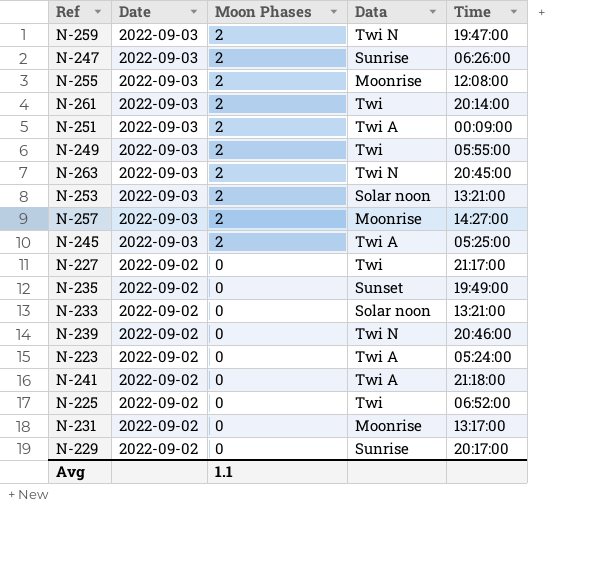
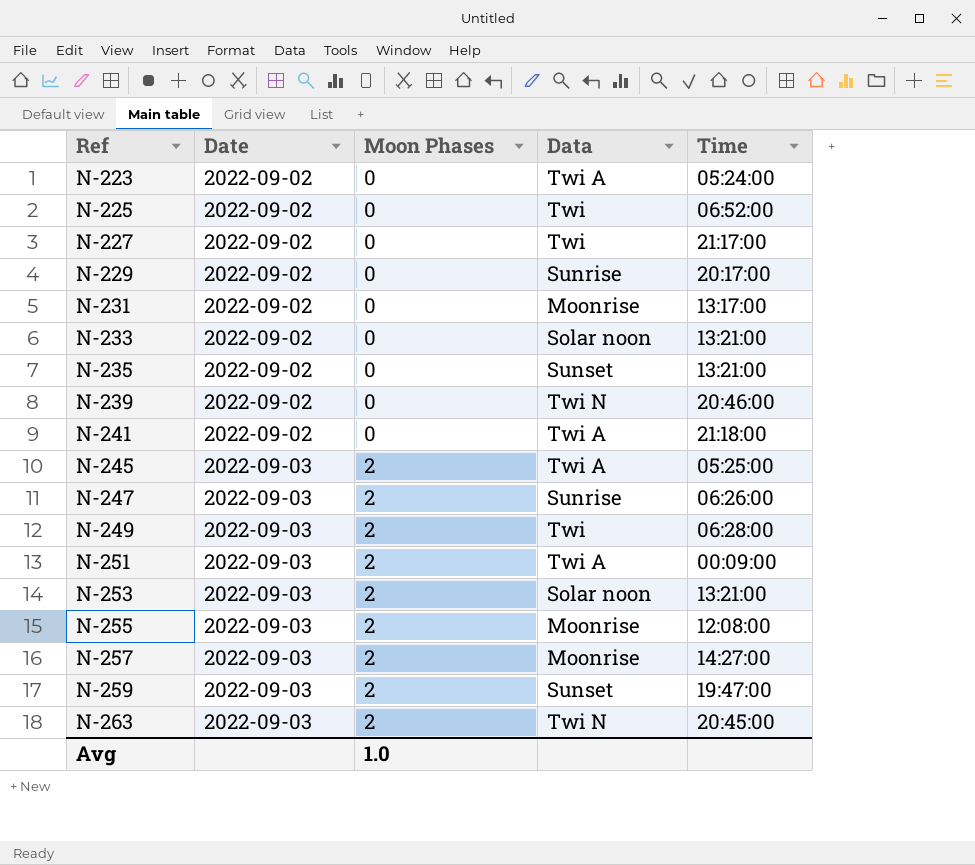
row order: Date descending -> Ref ascending
row N-261: 2022-09-03 | 2 | Twi | 20:14:00 -> none
N-235 | Time: 19:49:00 -> 13:21:00
N-249 | Time: 05:55:00 -> 06:28:00
N-259 | Data: Twi N -> Sunset
Avg | Moon Phases: 1.1 -> 1.0

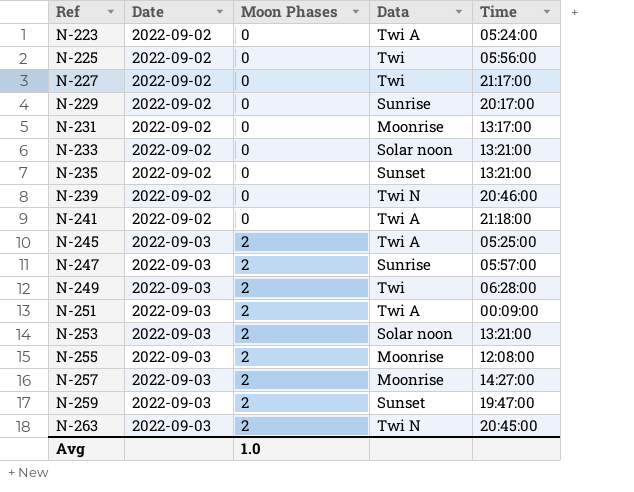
N-225 | Time: 06:52:00 -> 05:56:00
N-247 | Time: 06:26:00 -> 05:57:00

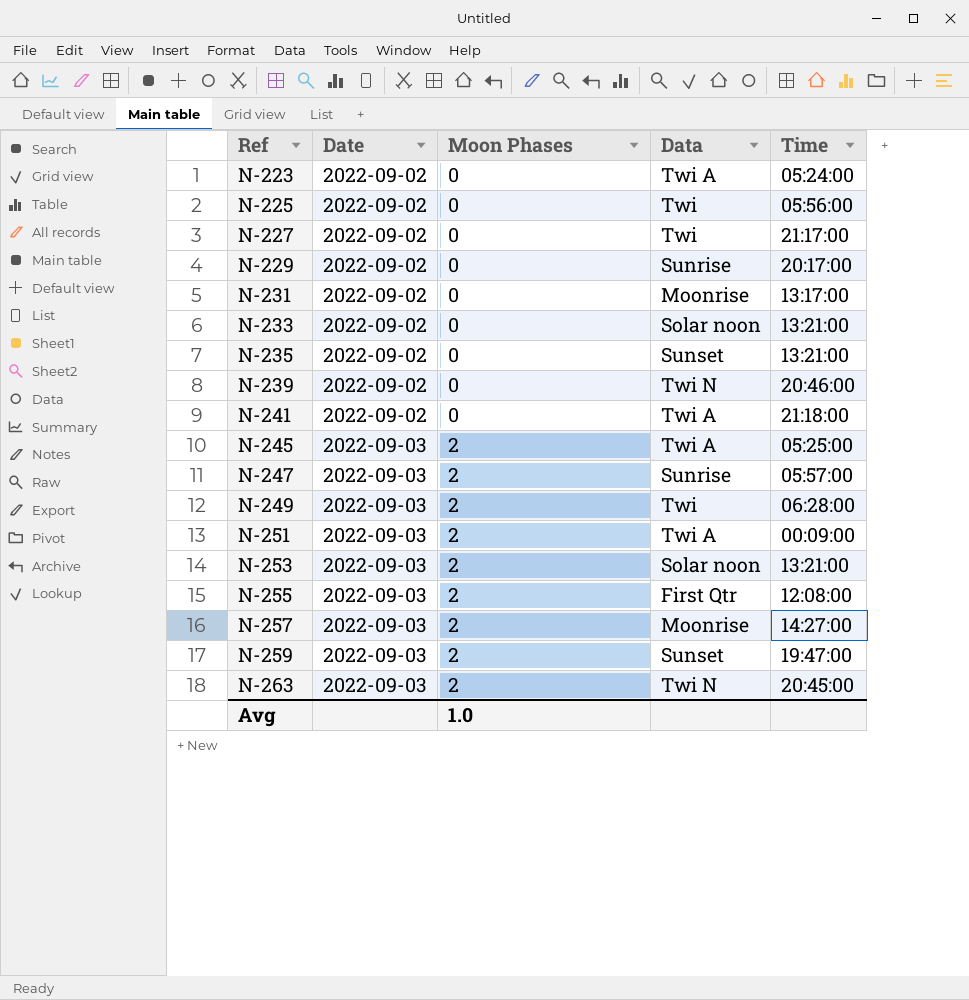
N-255 | Data: Moonrise -> First Qtr

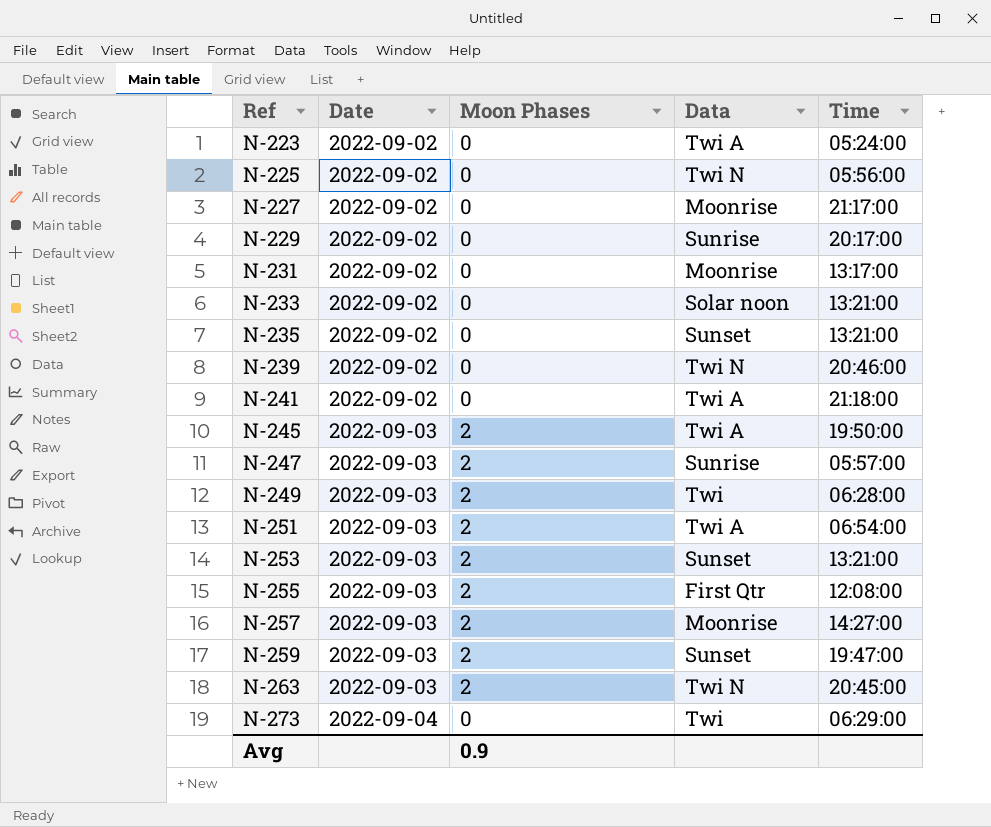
N-225 | Data: Twi -> Twi N
N-227 | Data: Twi -> Moonrise
N-245 | Time: 05:25:00 -> 19:50:00
N-251 | Time: 00:09:00 -> 06:54:00
N-253 | Data: Solar noon -> Sunset
row N-273: none -> 2022-09-04 | 0 | Twi | 06:29:00
Avg | Moon Phases: 1.0 -> 0.9

